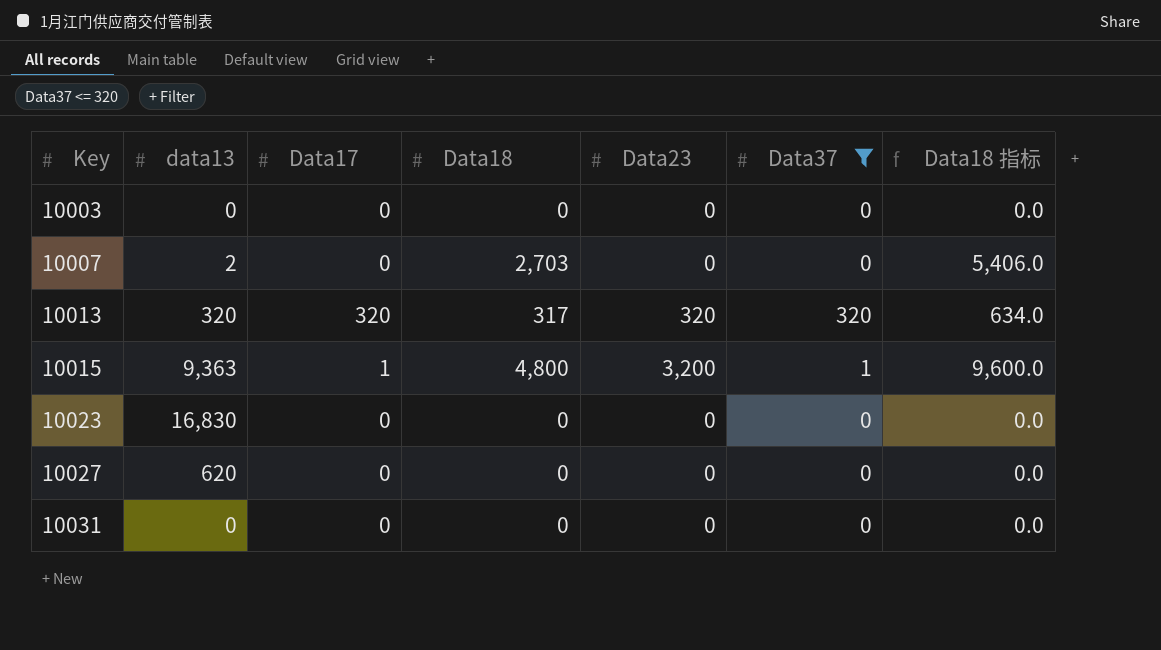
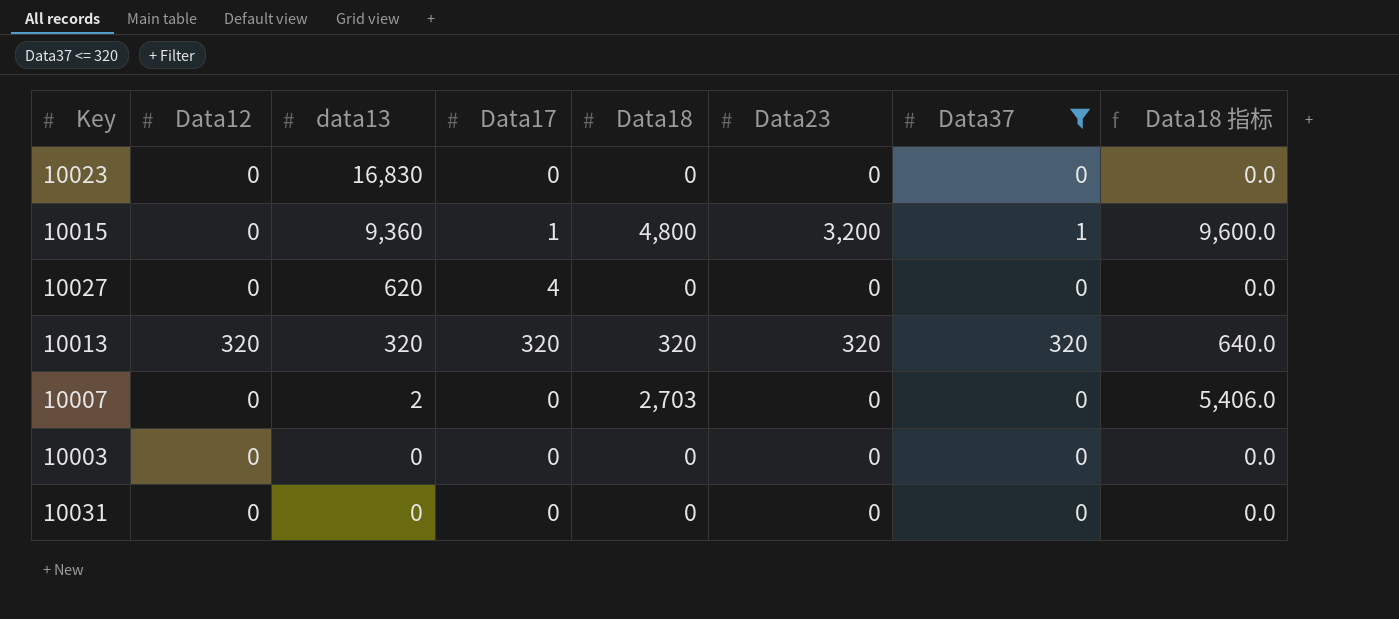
row order: Key ascending -> data13 descending
column Data12 | position: none -> 2
10015 | data13: 9,363 -> 9,360
10027 | Data17: 0 -> 4
10013 | Data18: 317 -> 320
10013 | Data18 指标: 634.0 -> 640.0

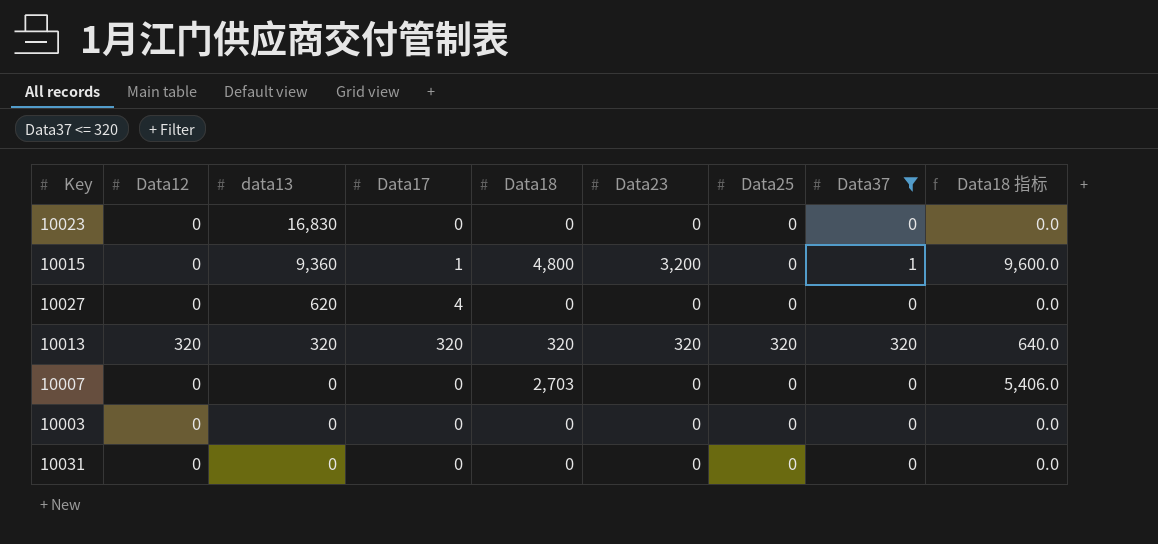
column Data25 | position: none -> 7
10007 | data13: 2 -> 0

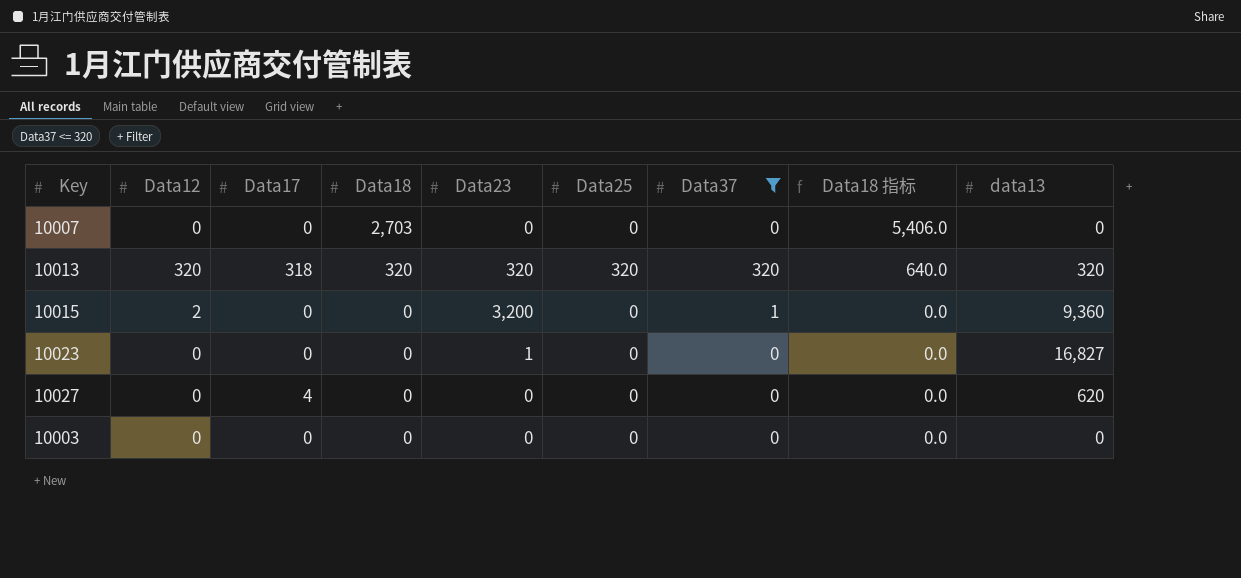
row order: data13 descending -> Data18 descending
column data13 | position: 3 -> 9
row 10031: 0 | 0 | 0 | 0 | 0 | 0 | 0 | 0.0 -> none
10013 | Data17: 320 -> 318
10015 | Data12: 0 -> 2
10015 | Data17: 1 -> 0
10015 | Data18: 4,800 -> 0
10015 | Data18 指标: 9,600.0 -> 0.0
10023 | Data23: 0 -> 1
10023 | data13: 16,830 -> 16,827

